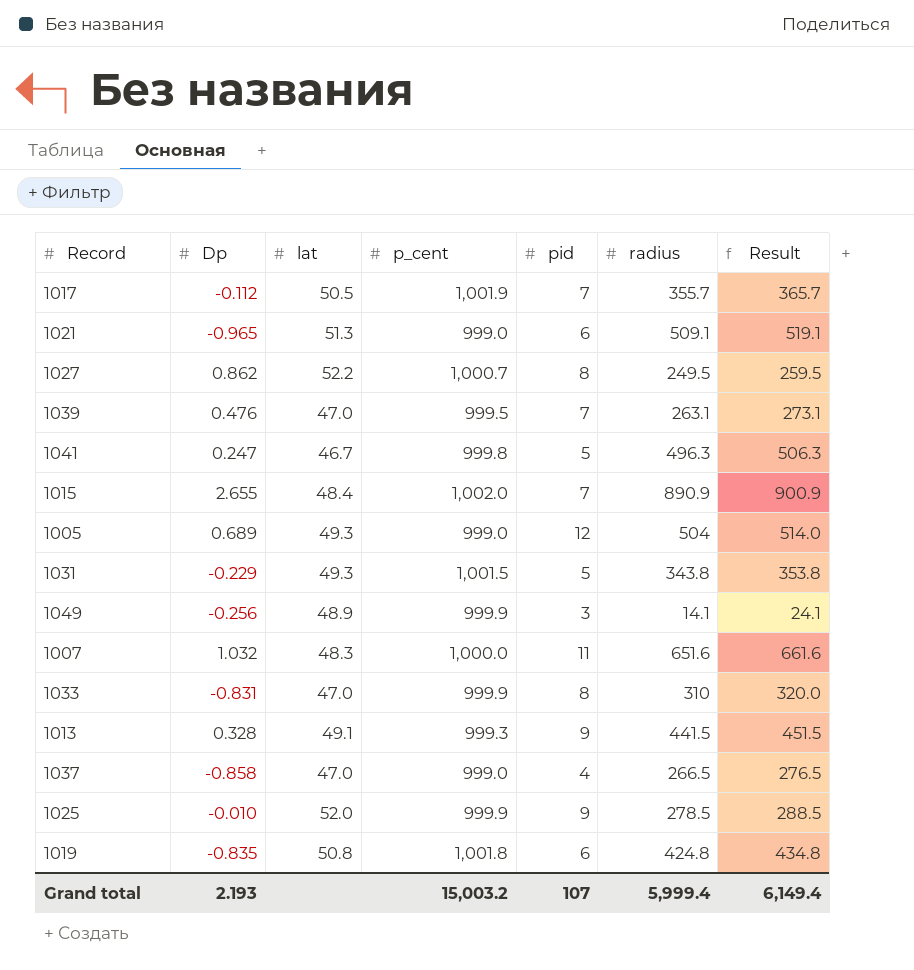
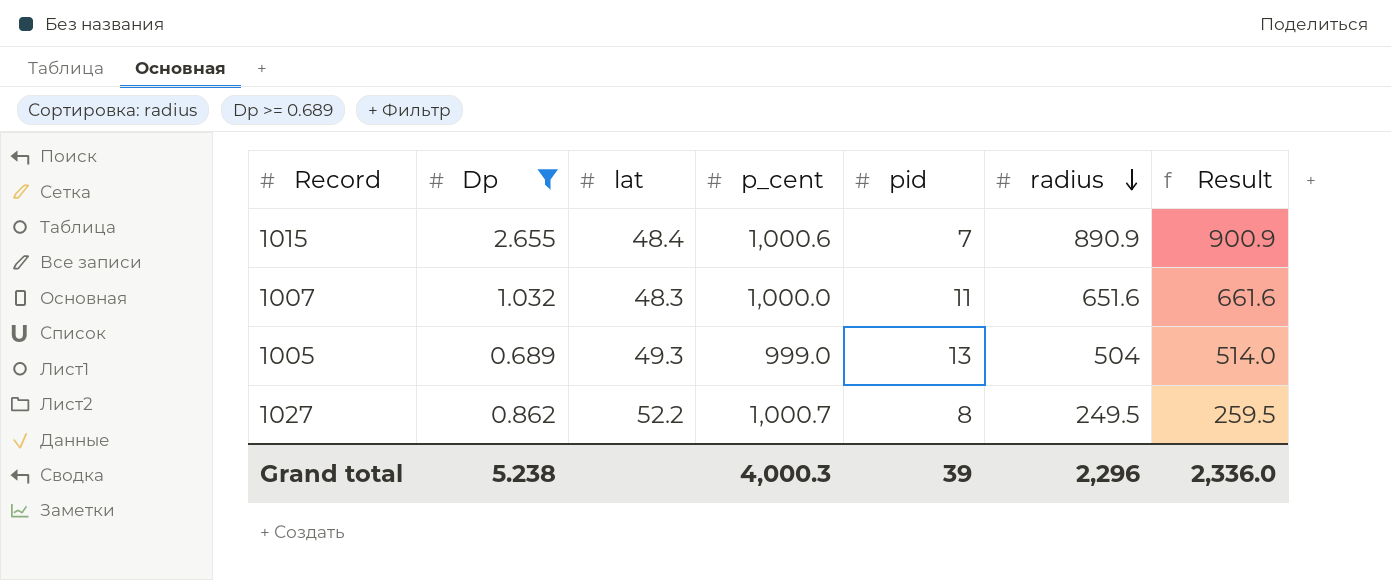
filter: none -> Dp >= 0.689
row order: none -> radius descending
1015 | p_cent: 1,002.0 -> 1,000.6
1005 | pid: 12 -> 13
Grand total | Dp: 2.193 -> 5.238
Grand total | p_cent: 15,003.2 -> 4,000.3
Grand total | pid: 107 -> 39
Grand total | radius: 5,999.4 -> 2,296
Grand total | Result: 6,149.4 -> 2,336.0

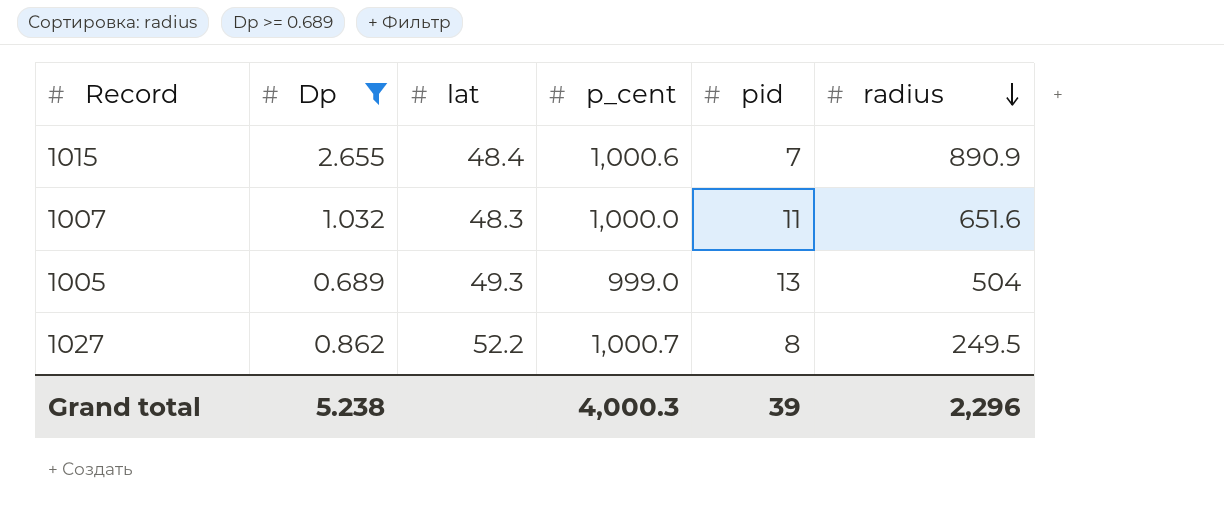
column Result | formula: [radius] + 10 -> none

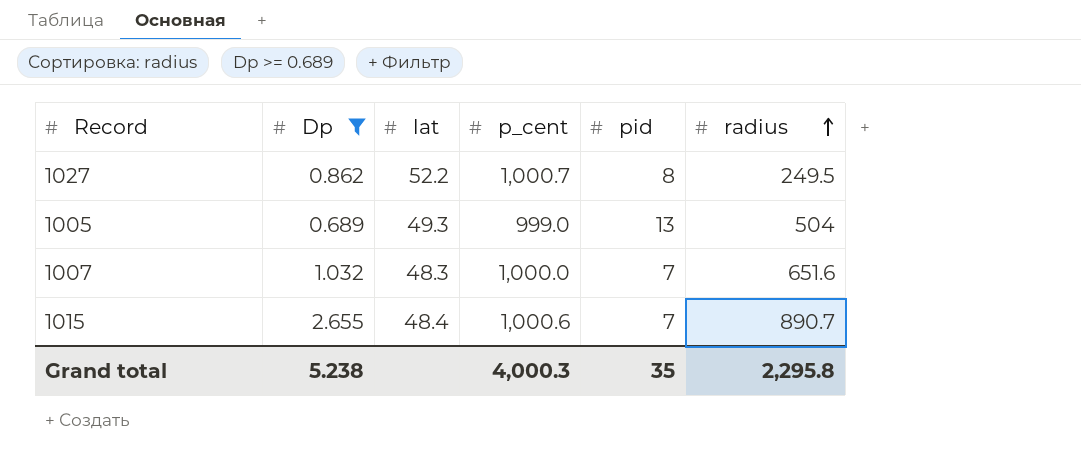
row order: radius descending -> radius ascending
1007 | pid: 11 -> 7
1015 | radius: 890.9 -> 890.7
Grand total | pid: 39 -> 35
Grand total | radius: 2,296 -> 2,295.8

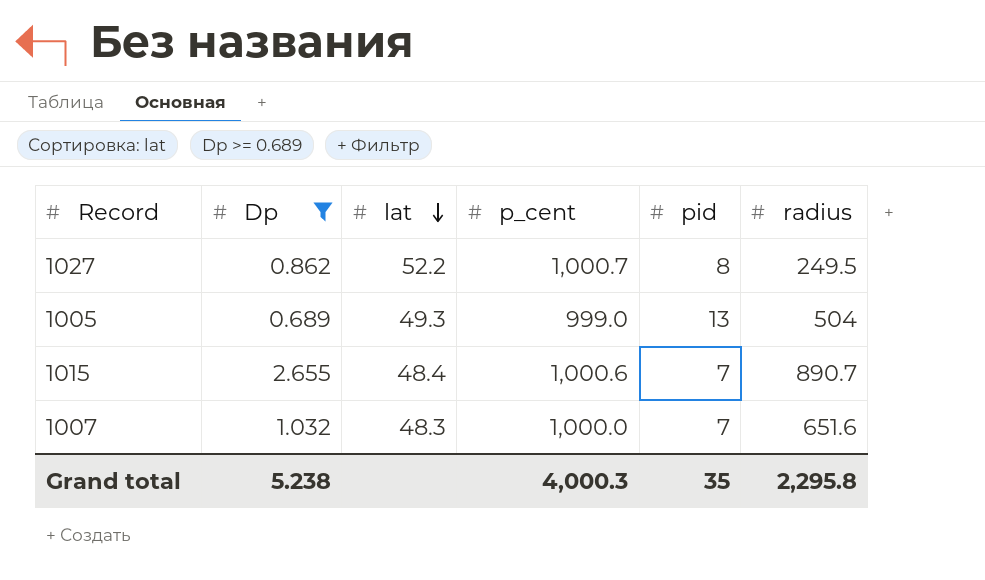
row order: radius ascending -> lat descending

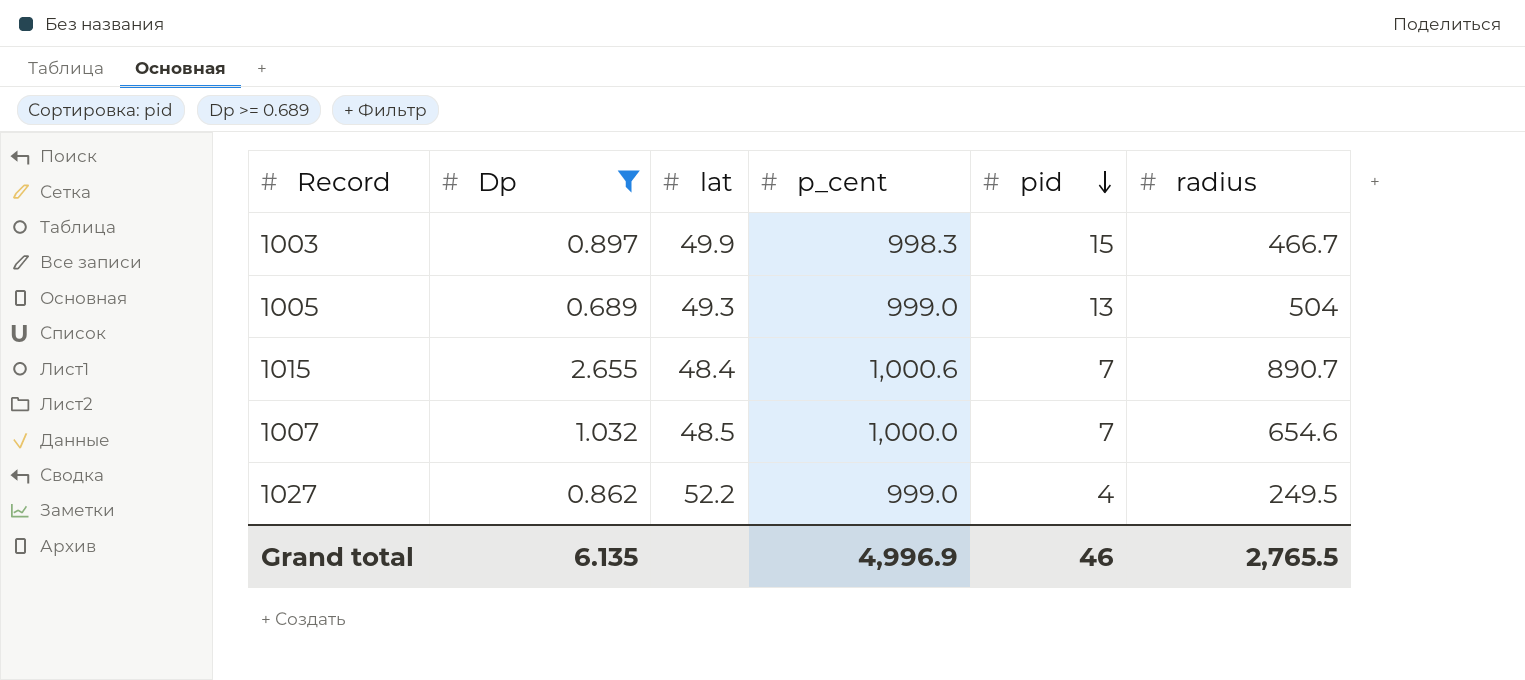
row order: lat descending -> pid descending
row 1003: none -> 0.897 | 49.9 | 998.3 | 15 | 466.7
1007 | lat: 48.3 -> 48.5
1007 | radius: 651.6 -> 654.6
1027 | p_cent: 1,000.7 -> 999.0
1027 | pid: 8 -> 4
Grand total | Dp: 5.238 -> 6.135
Grand total | p_cent: 4,000.3 -> 4,996.9
Grand total | pid: 35 -> 46
Grand total | radius: 2,295.8 -> 2,765.5

